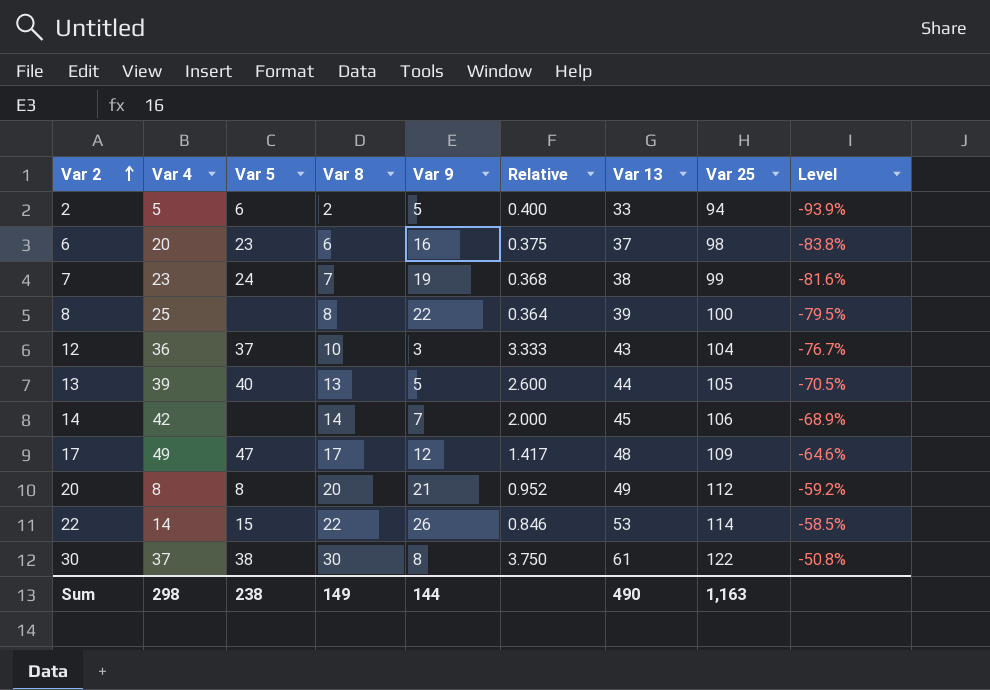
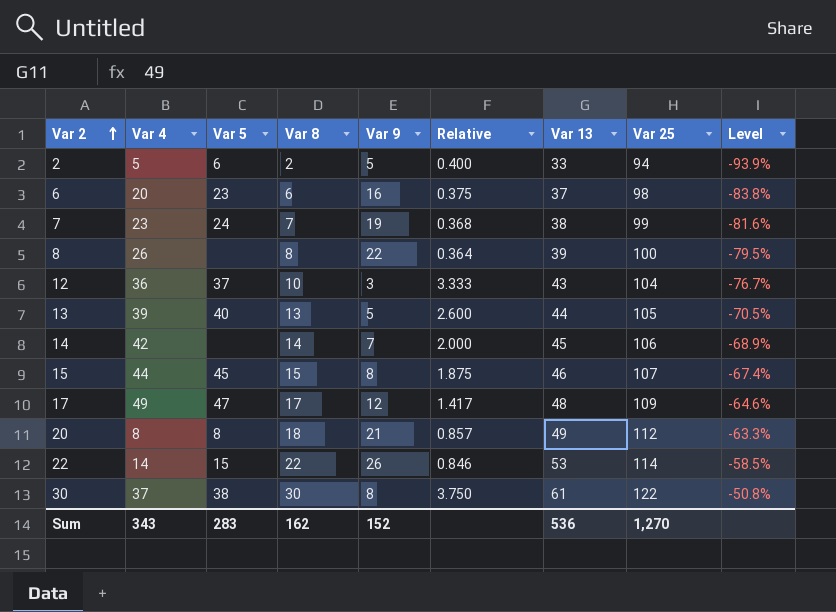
8 | Var 4: 25 -> 26
row 15: none -> 44 | 45 | 15 | 8 | 1.875 | 46 | 107 | -67.4%
20 | Var 8: 20 -> 18
20 | Relative: 0.952 -> 0.857
20 | Level: -59.2% -> -63.3%
Sum | Var 4: 298 -> 343
Sum | Var 5: 238 -> 283
Sum | Var 8: 149 -> 162
Sum | Var 9: 144 -> 152
Sum | Var 13: 490 -> 536
Sum | Var 25: 1,163 -> 1,270

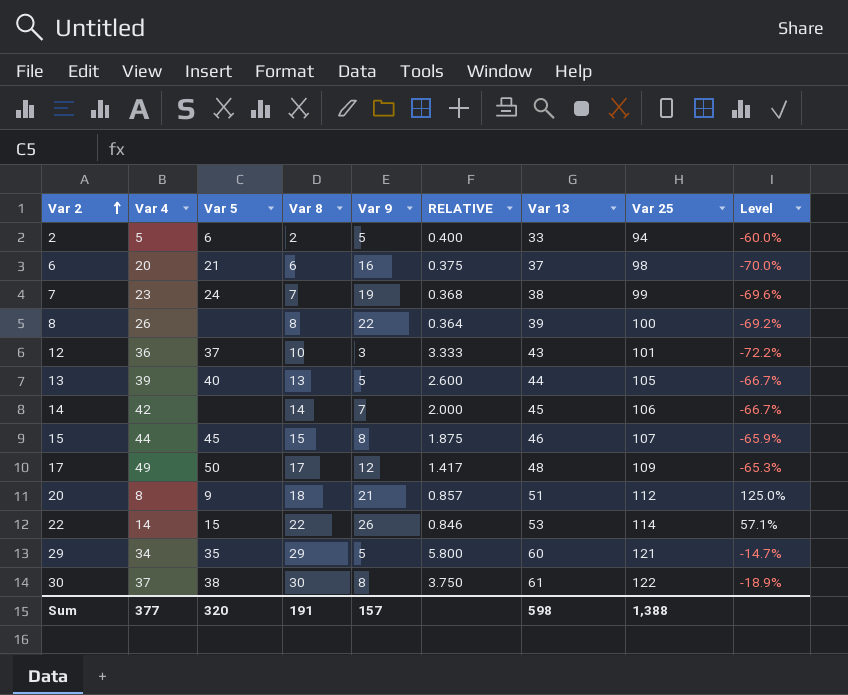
column name: Relative -> RELATIVE
column Level | formula: ([Var 8] - [Var 13]) / [Var 13] -> ([Var 8] - [Var 4]) / [Var 4]
6 | Var 5: 23 -> 21
12 | Var 25: 104 -> 101
17 | Var 5: 47 -> 50
20 | Var 5: 8 -> 9
20 | Var 13: 49 -> 51
row 29: none -> 34 | 35 | 29 | 5 | 5.800 | 60 | 121 | -14.7%
Sum | Var 4: 343 -> 377
Sum | Var 5: 283 -> 320
Sum | Var 8: 162 -> 191
Sum | Var 9: 152 -> 157
Sum | Var 13: 536 -> 598
Sum | Var 25: 1,270 -> 1,388

